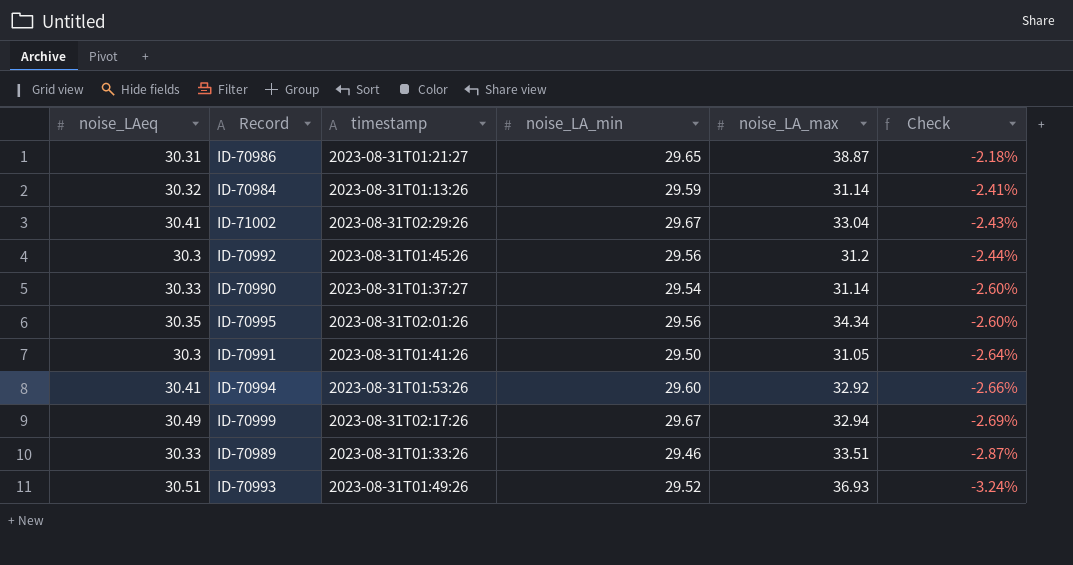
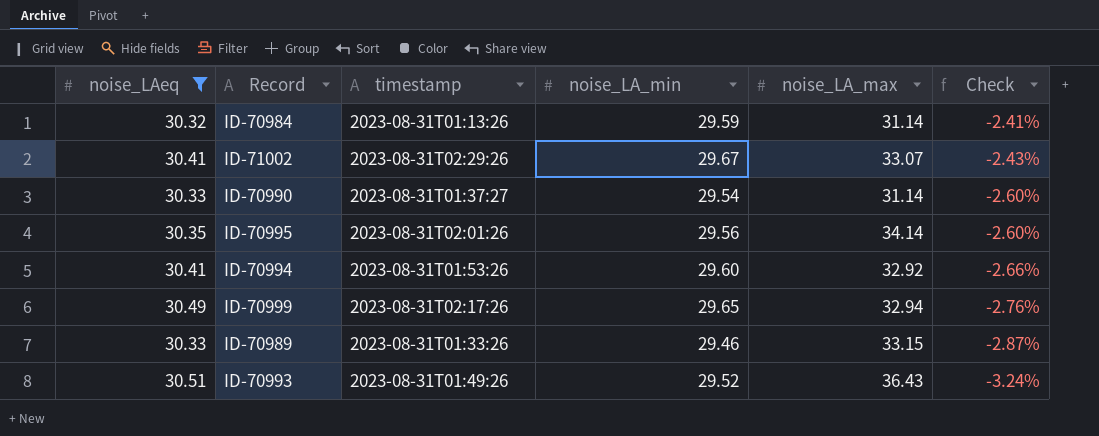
filter: none -> noise_LAeq >= 30.32
ID-71002 | noise_LA_max: 33.04 -> 33.07
ID-70995 | noise_LA_max: 34.34 -> 34.14
ID-70999 | noise_LA_min: 29.67 -> 29.65
ID-70999 | Check: -2.69% -> -2.76%
ID-70989 | noise_LA_max: 33.51 -> 33.15
ID-70993 | noise_LA_max: 36.93 -> 36.43

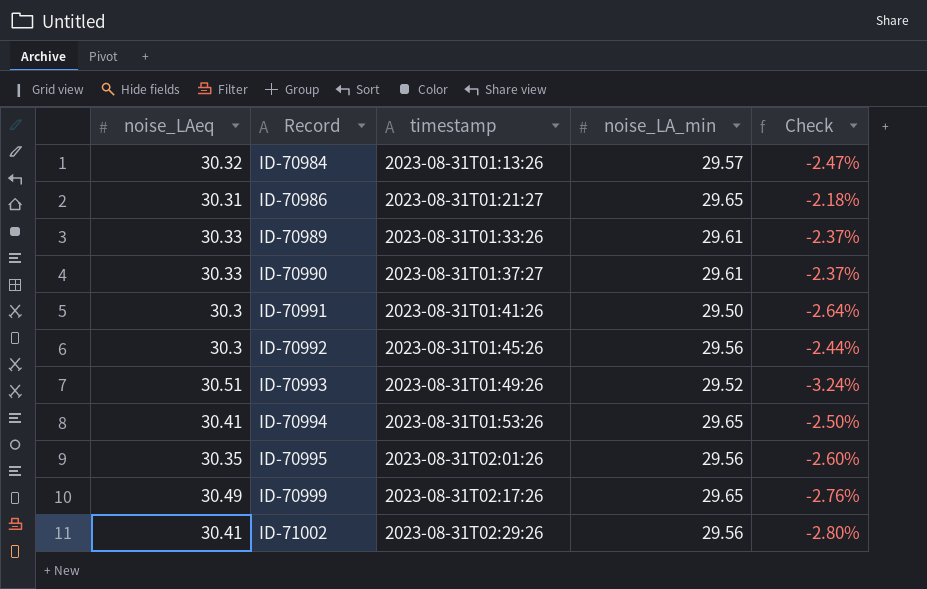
filter: noise_LAeq >= 30.32 -> none
row order: Check descending -> Record ascending
column noise_LA_max | position: 5 -> none
ID-70984 | noise_LA_min: 29.59 -> 29.57
ID-70984 | Check: -2.41% -> -2.47%
ID-70989 | noise_LA_min: 29.46 -> 29.61
ID-70989 | Check: -2.87% -> -2.37%
ID-70990 | noise_LA_min: 29.54 -> 29.61
ID-70990 | Check: -2.60% -> -2.37%
ID-70994 | noise_LA_min: 29.60 -> 29.65
ID-70994 | Check: -2.66% -> -2.50%
ID-71002 | noise_LA_min: 29.67 -> 29.56
ID-71002 | Check: -2.43% -> -2.80%

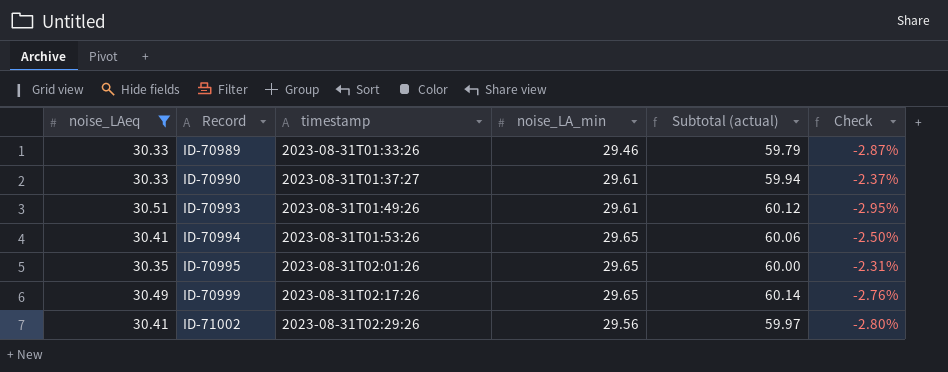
filter: none -> noise_LAeq >= 30.33
column Subtotal (actual) | formula: none -> [noise_LAeq] + [noise_LA_min]
ID-70989 | noise_LA_min: 29.61 -> 29.46
ID-70989 | Check: -2.37% -> -2.87%
ID-70993 | noise_LA_min: 29.52 -> 29.61
ID-70993 | Check: -3.24% -> -2.95%
ID-70995 | noise_LA_min: 29.56 -> 29.65
ID-70995 | Check: -2.60% -> -2.31%

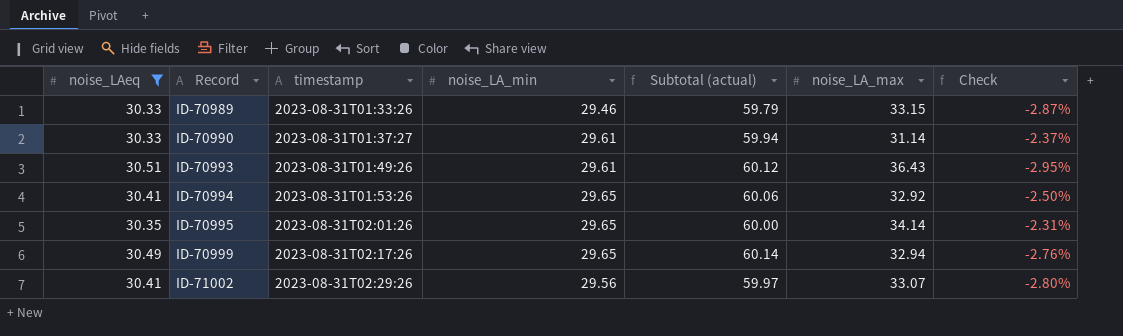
column noise_LA_max | position: none -> 6

